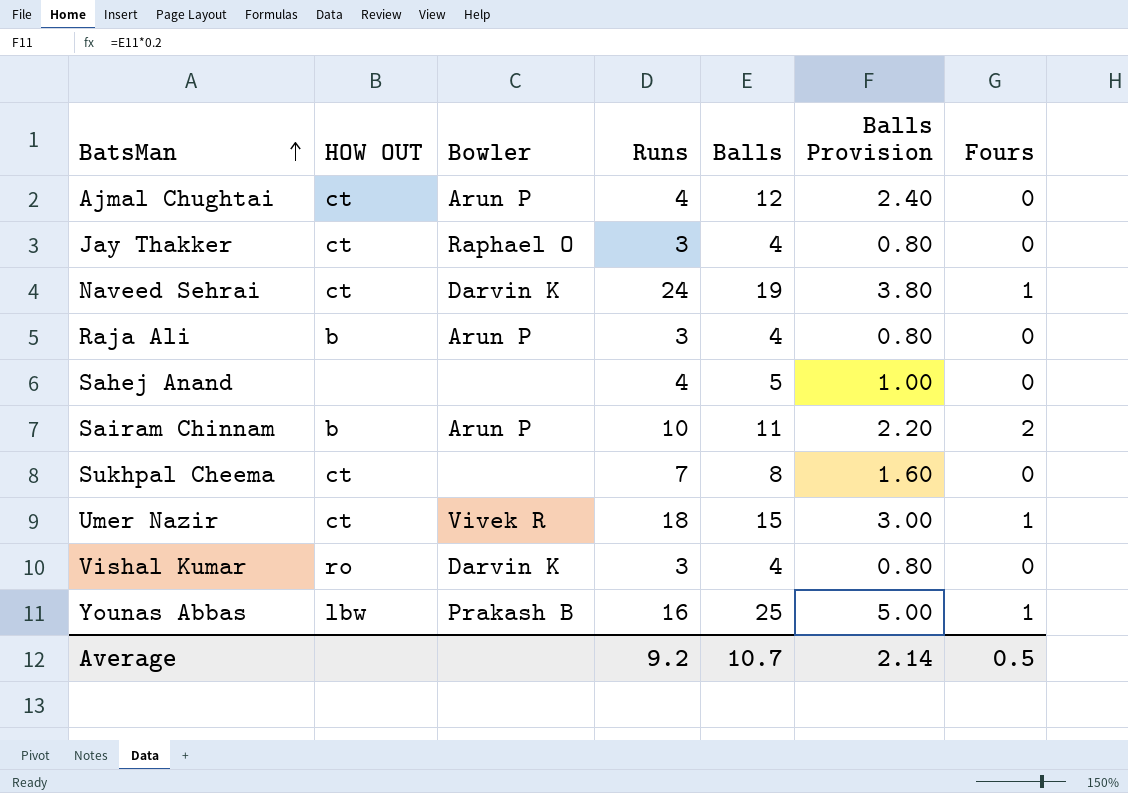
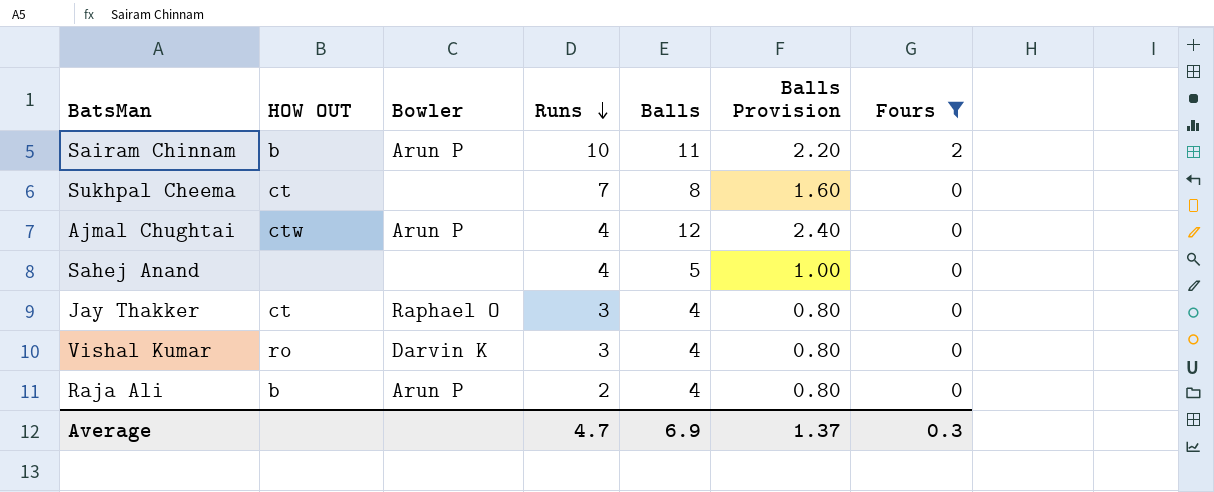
filter: none -> Fours != 1
row order: BatsMan ascending -> Runs descending
Ajmal Chughtai | HOW OUT: ct -> ctw
Raja Ali | Runs: 3 -> 2
Average | Runs: 9.2 -> 4.7
Average | Balls: 10.7 -> 6.9
Average | Balls Provision: 2.14 -> 1.37
Average | Fours: 0.5 -> 0.3

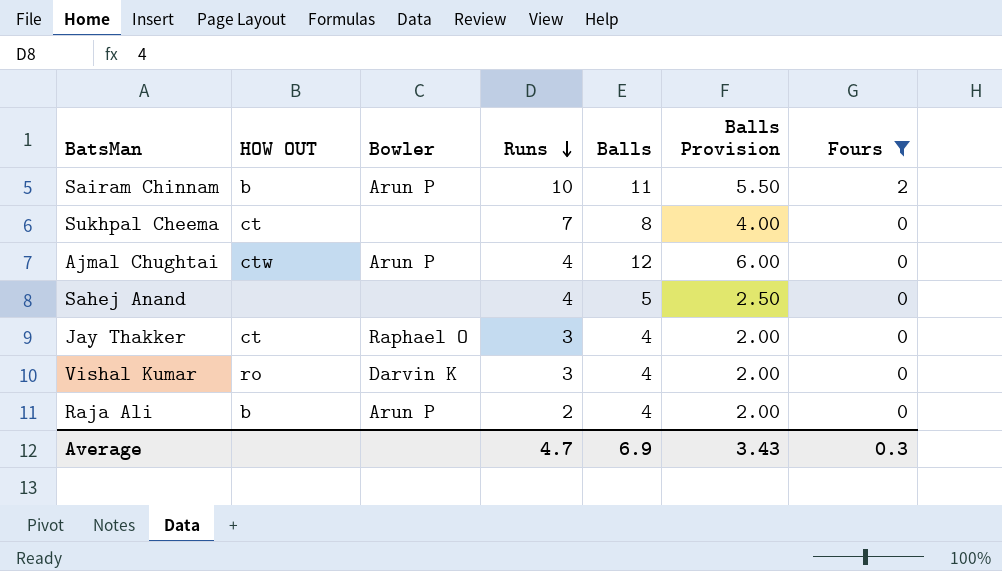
column Balls Provision | formula: [Balls] * 0.2 -> [Balls] * 0.5
Average | Balls Provision: 1.37 -> 3.43

